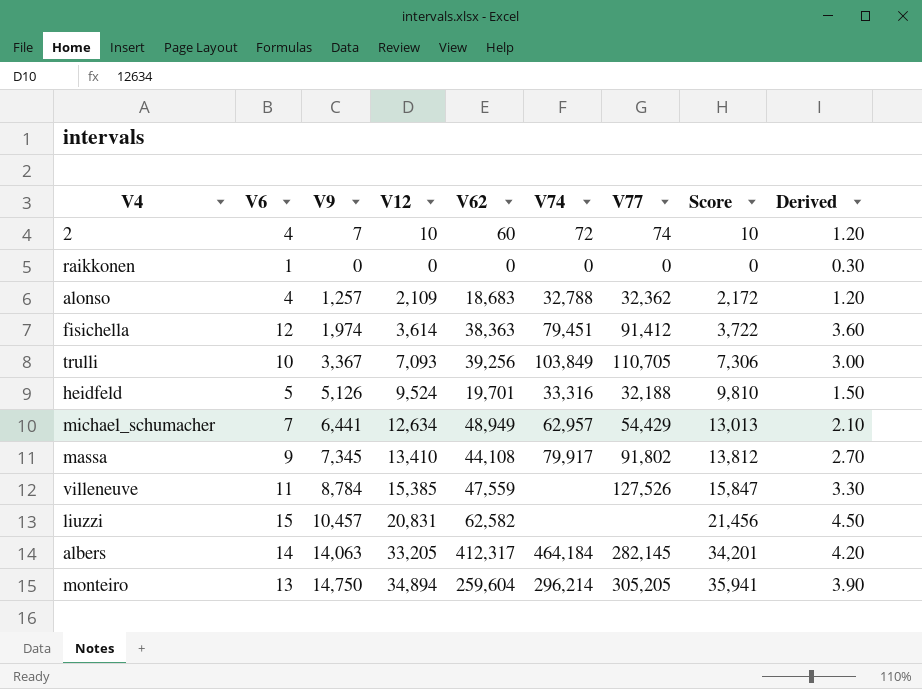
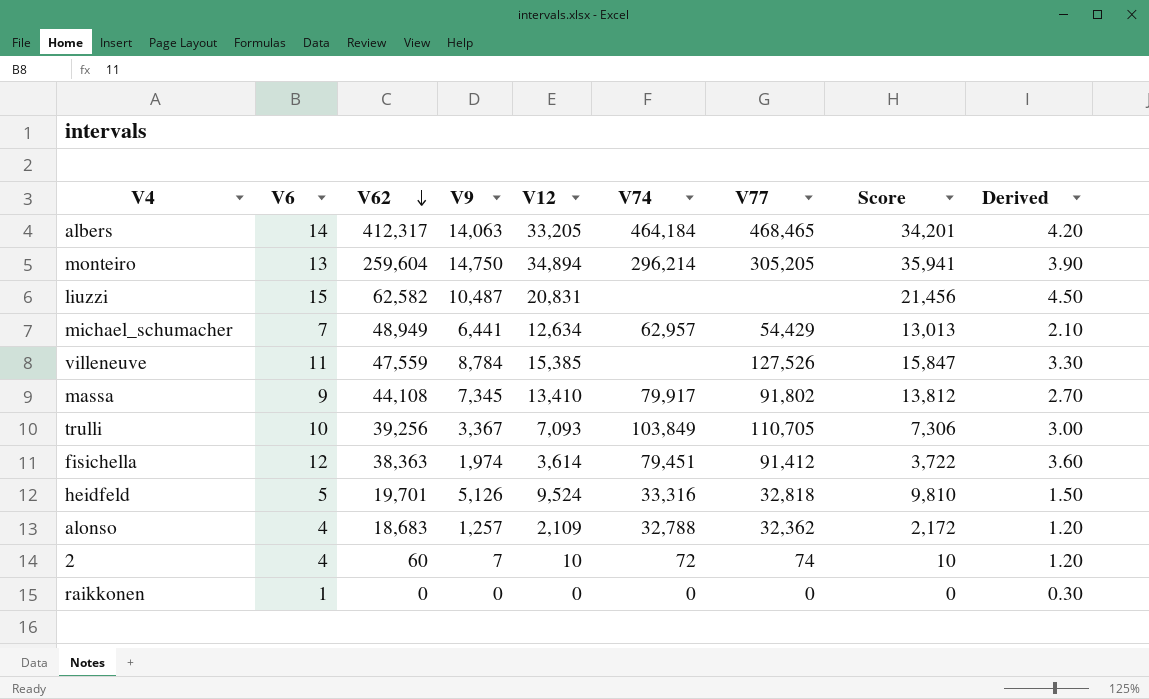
row order: none -> V62 descending
column V62 | position: 5 -> 3
albers | V77: 282,145 -> 468,465
liuzzi | V9: 10,457 -> 10,487
heidfeld | V77: 32,188 -> 32,818

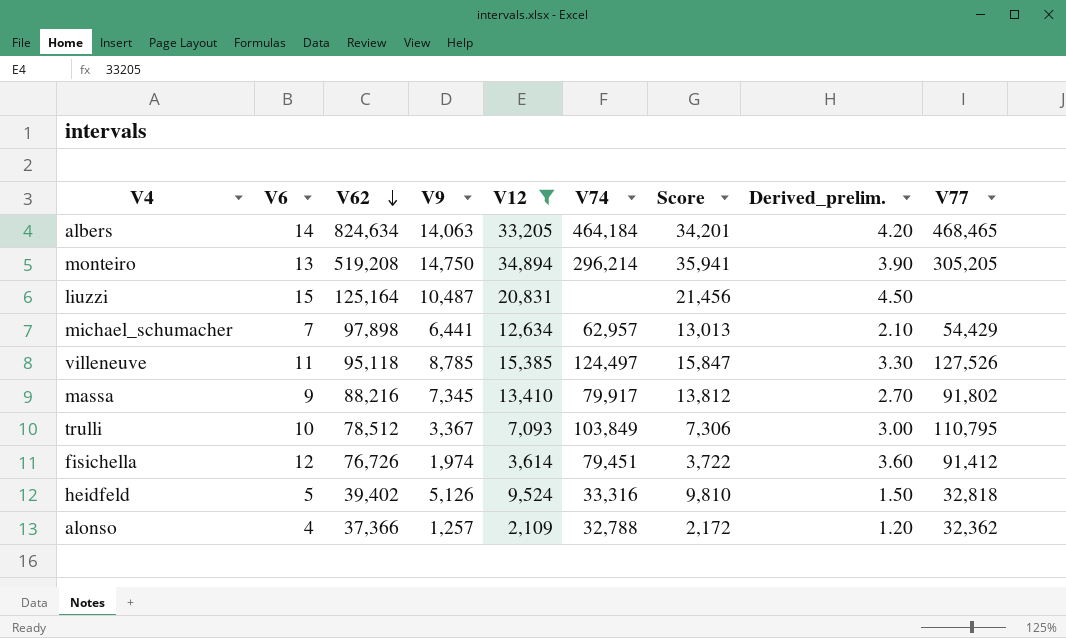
filter: none -> V12 >= 2,109
column name: Derived -> Derived_prelim.
column V77 | position: 7 -> 9
albers | V62: 412,317 -> 824,634
monteiro | V62: 259,604 -> 519,208
liuzzi | V62: 62,582 -> 125,164
michael_schumacher | V62: 48,949 -> 97,898
villeneuve | V62: 47,559 -> 95,118
villeneuve | V9: 8,784 -> 8,785
villeneuve | V74: none -> 124,497
massa | V62: 44,108 -> 88,216
trulli | V62: 39,256 -> 78,512
trulli | V77: 110,705 -> 110,795
fisichella | V62: 38,363 -> 76,726
heidfeld | V62: 19,701 -> 39,402
alonso | V62: 18,683 -> 37,366

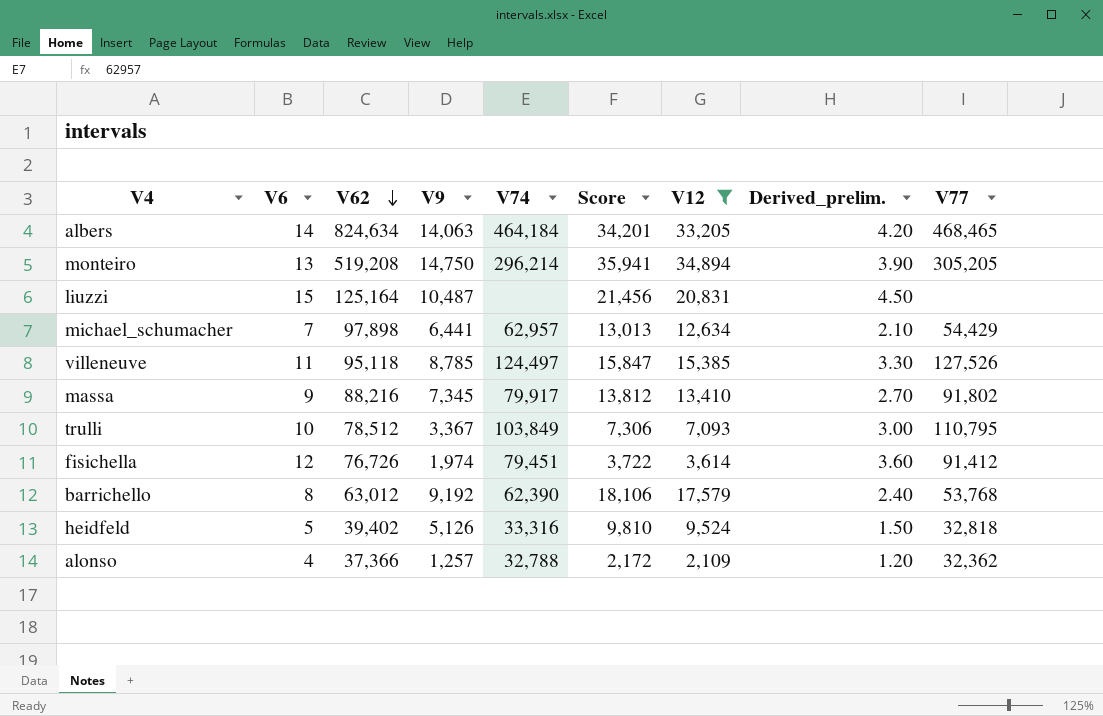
column V12 | position: 5 -> 7
row barrichello: none -> 8 | 63,012 | 9,192 | 62,390 | 18,106 | 17,579 | 2.40 | 53,768

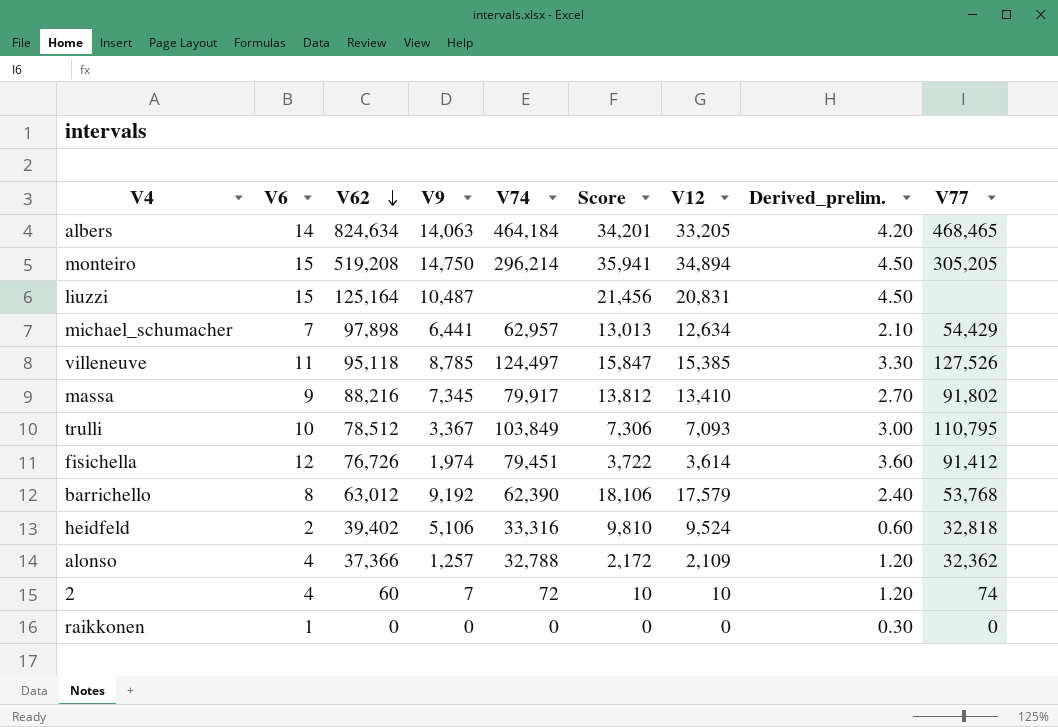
filter: V12 >= 2,109 -> none
monteiro | V6: 13 -> 15
monteiro | Derived_prelim.: 3.90 -> 4.50
heidfeld | V6: 5 -> 2
heidfeld | V9: 5,126 -> 5,106
heidfeld | Derived_prelim.: 1.50 -> 0.60

